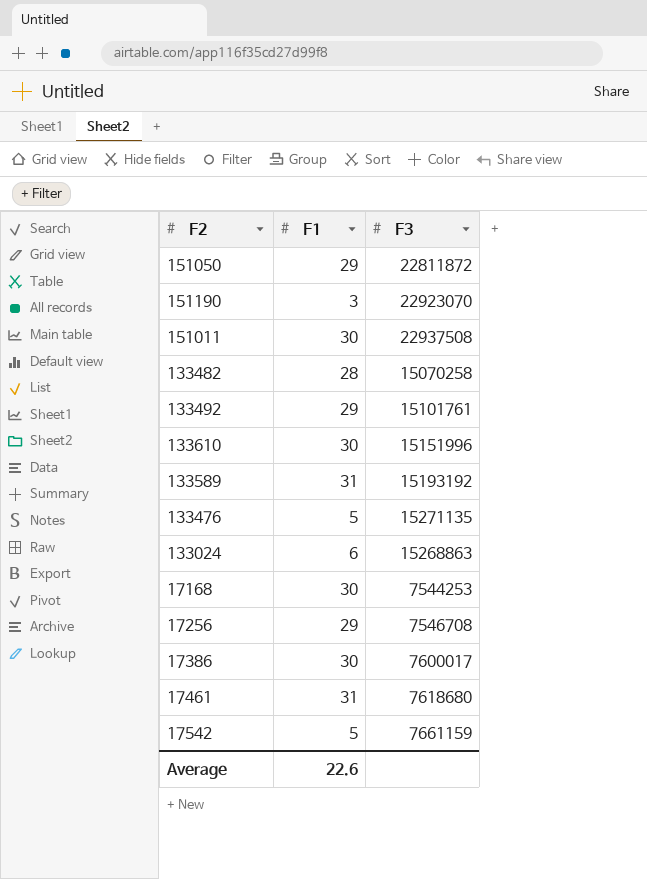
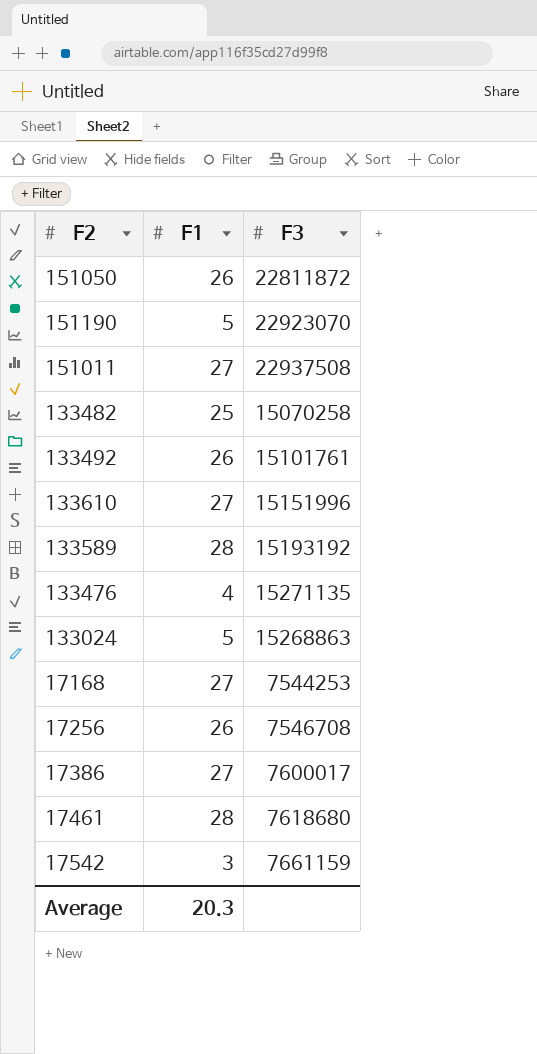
151050 | F1: 29 -> 26
151190 | F1: 3 -> 5
151011 | F1: 30 -> 27
133482 | F1: 28 -> 25
133492 | F1: 29 -> 26
133610 | F1: 30 -> 27
133589 | F1: 31 -> 28
133476 | F1: 5 -> 4
133024 | F1: 6 -> 5
17168 | F1: 30 -> 27
17256 | F1: 29 -> 26
17386 | F1: 30 -> 27
17461 | F1: 31 -> 28
17542 | F1: 5 -> 3
Average | F1: 22.6 -> 20.3

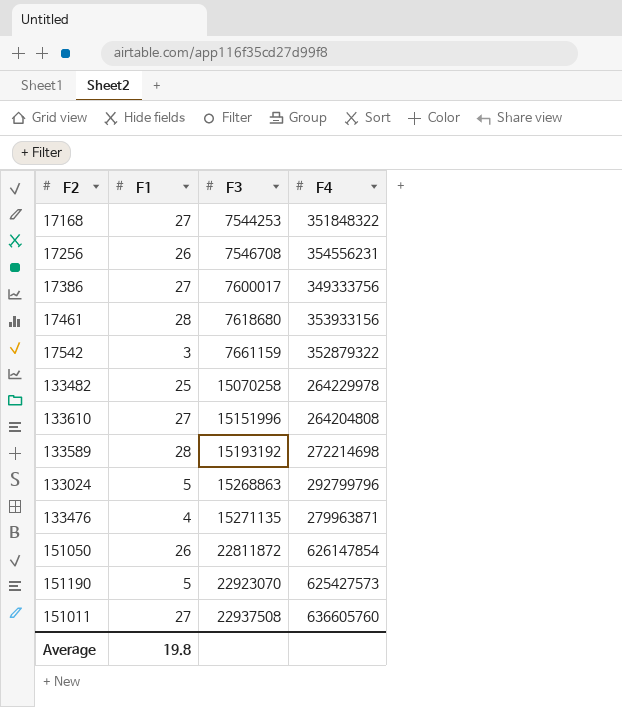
row order: none -> F3 ascending
column F4 | position: none -> 4
row 133492: 26 | 15101761 -> none
Average | F1: 20.3 -> 19.8

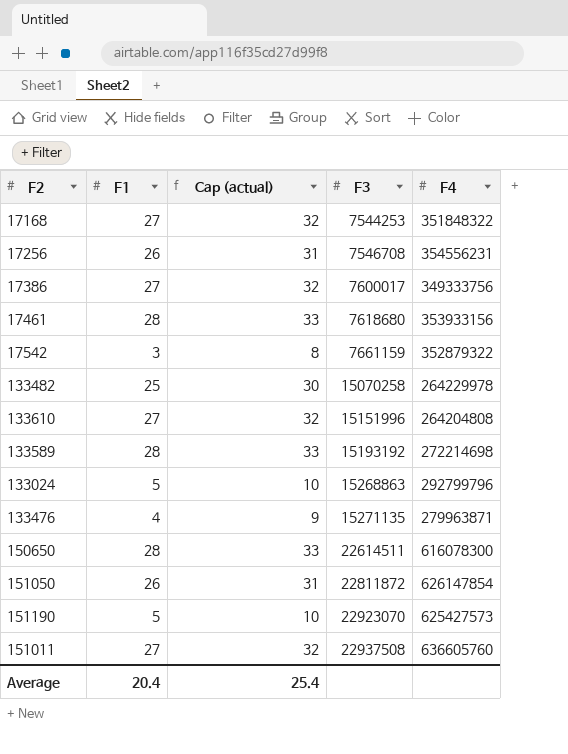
column Cap (actual) | formula: none -> [F1] + 5
row 150650: none -> 28 | 33 | 22614511 | 616078300
Average | F1: 19.8 -> 20.4

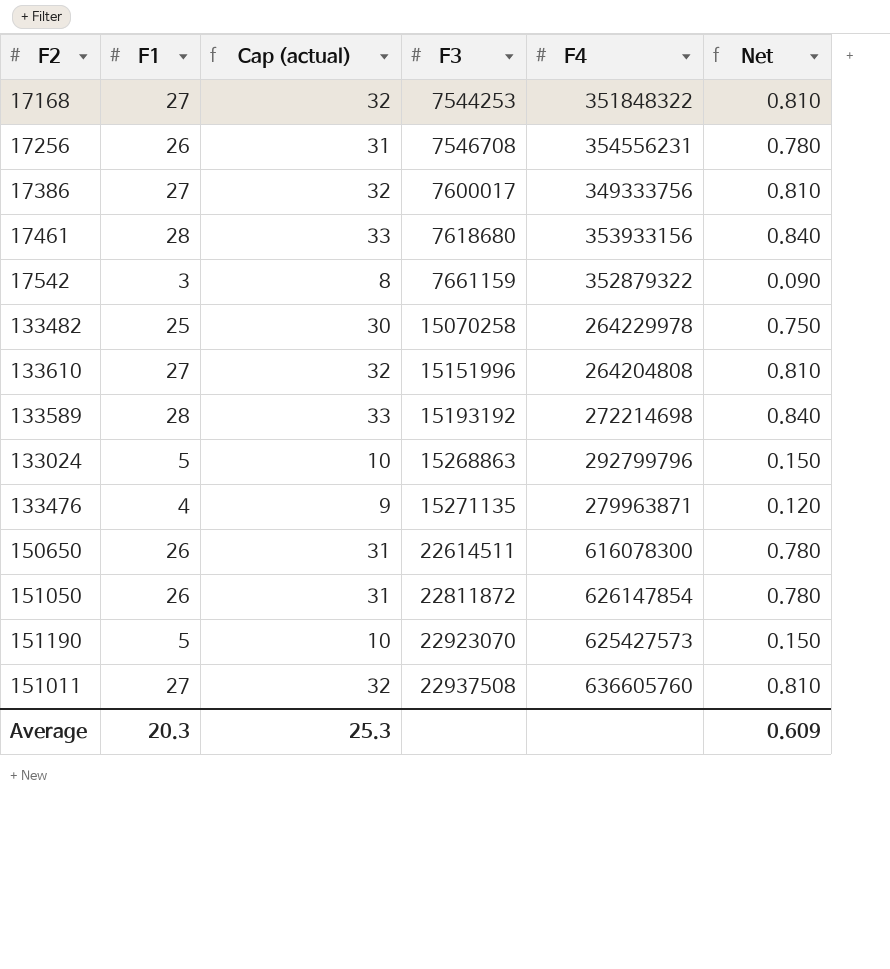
column Net | formula: none -> [F1] * 0.03
150650 | F1: 28 -> 26
150650 | Cap (actual): 33 -> 31
Average | F1: 20.4 -> 20.3
Average | Cap (actual): 25.4 -> 25.3

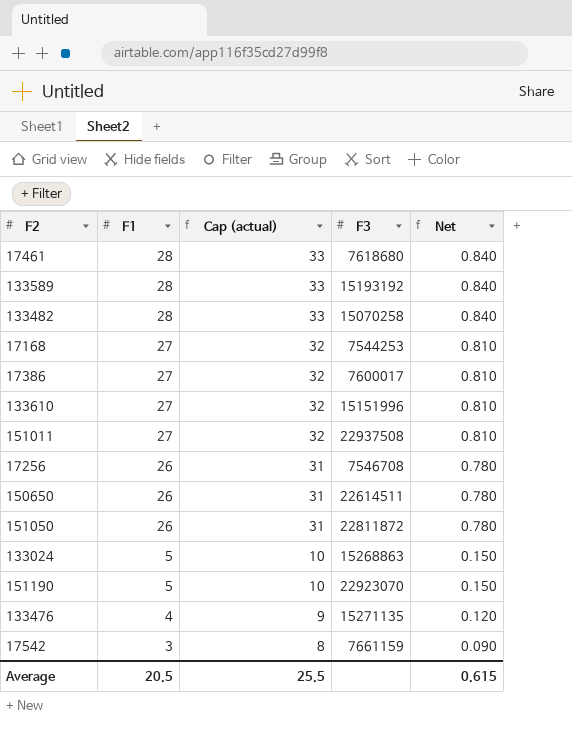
row order: F3 ascending -> F1 descending
column F4 | position: 5 -> none
133482 | F1: 25 -> 28
133482 | Cap (actual): 30 -> 33
133482 | Net: 0.750 -> 0.840
Average | F1: 20.3 -> 20.5
Average | Cap (actual): 25.3 -> 25.5
Average | Net: 0.609 -> 0.615

